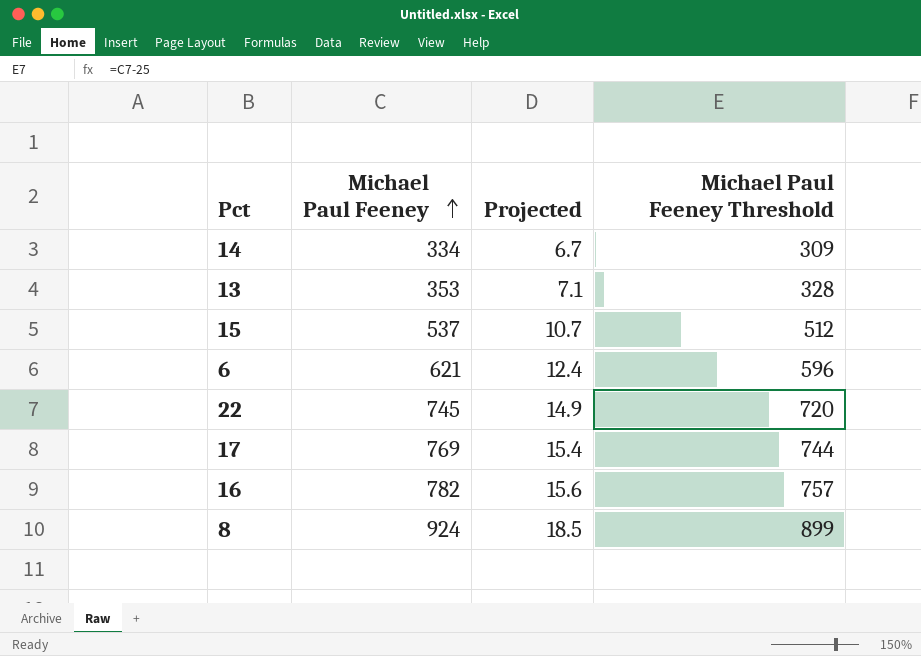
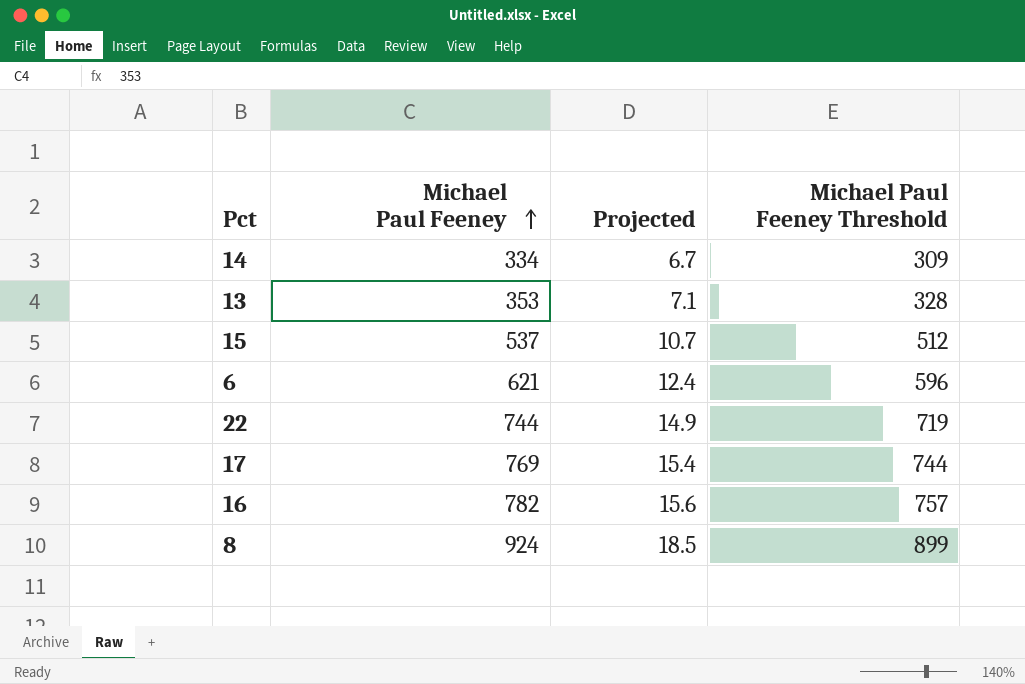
22 | Michael Paul Feeney: 745 -> 744
22 | Michael Paul Feeney Threshold: 720 -> 719

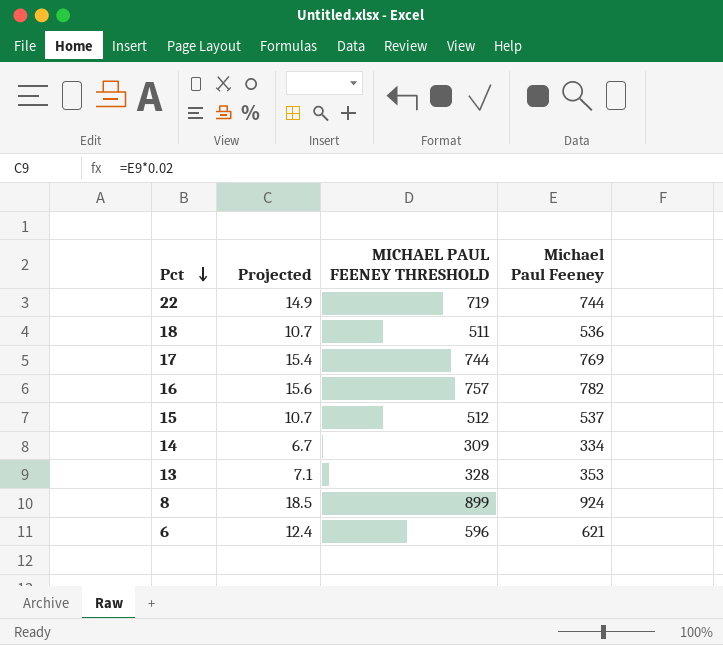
row order: Michael Paul Feeney ascending -> Pct descending
column name: Michael Paul Feeney Threshold -> MICHAEL PAUL FEENEY THRESHOLD
column Michael Paul Feeney | position: 2 -> 4
row 18: none -> 10.7 | 511 | 536

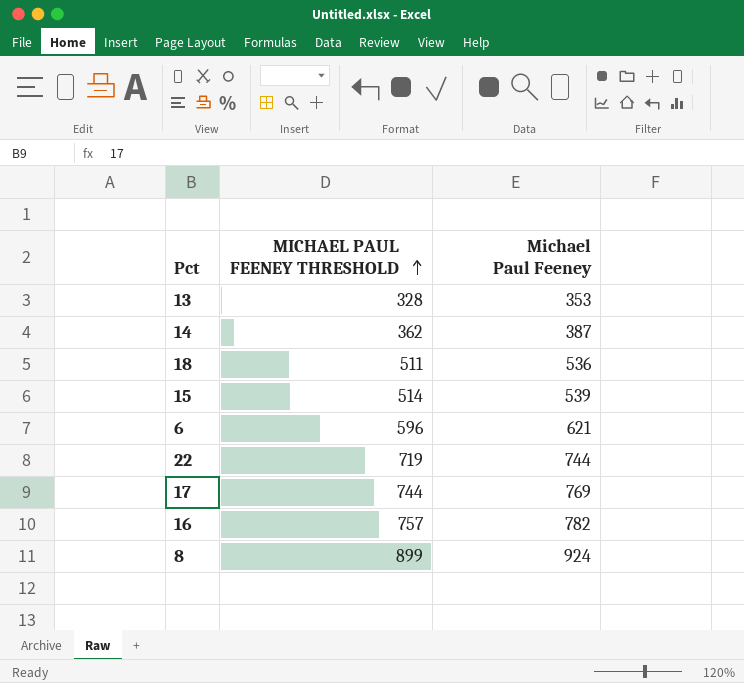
row order: Pct descending -> MICHAEL PAUL FEENEY THRESHOLD ascending
column Projected | formula: [Michael Paul Feeney] * 0.02 -> none
14 | MICHAEL PAUL FEENEY THRESHOLD: 309 -> 362
14 | Michael Paul Feeney: 334 -> 387
15 | MICHAEL PAUL FEENEY THRESHOLD: 512 -> 514
15 | Michael Paul Feeney: 537 -> 539

